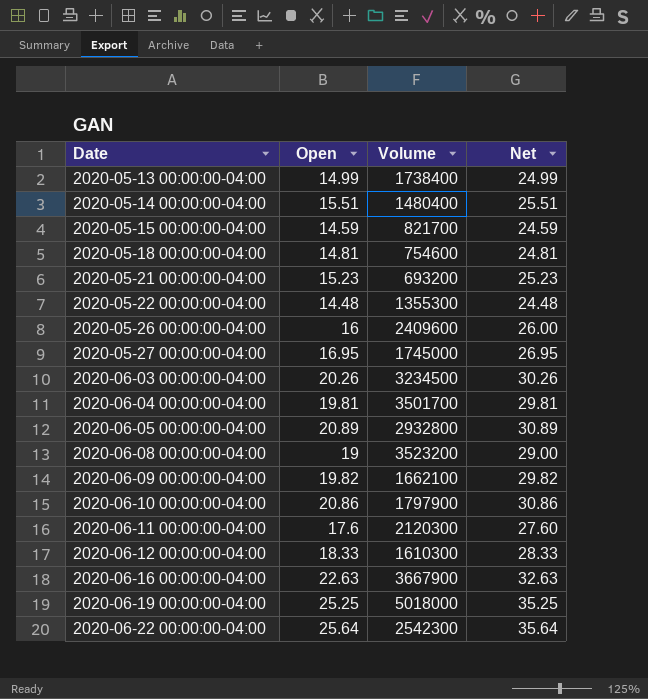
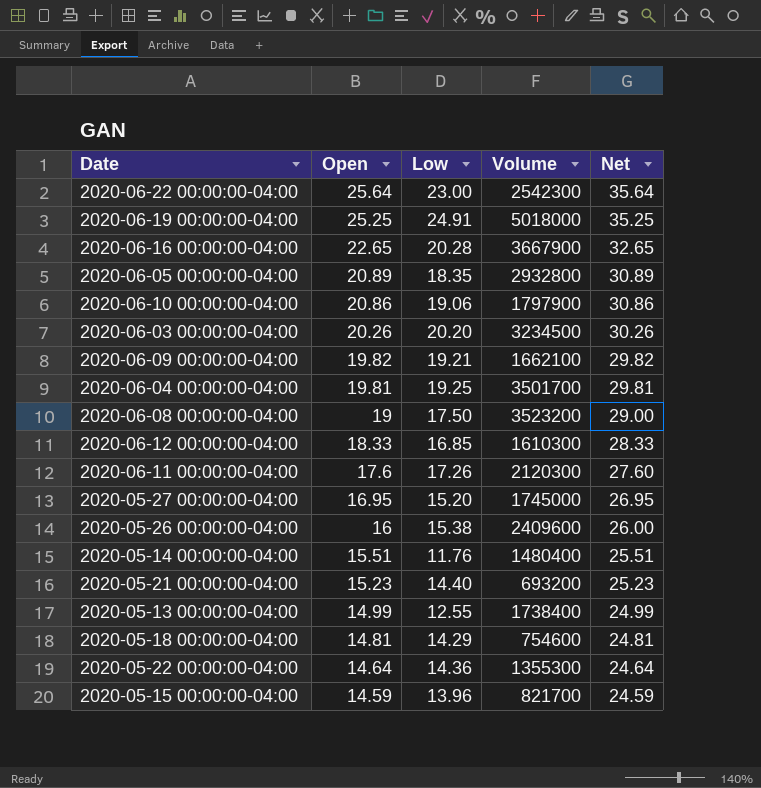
row order: Date ascending -> Open descending
column Low | position: none -> 3
2020-06-16 00:00:00-04:00 | Open: 22.63 -> 22.65
2020-06-16 00:00:00-04:00 | Net: 32.63 -> 32.65
2020-05-22 00:00:00-04:00 | Open: 14.48 -> 14.64
2020-05-22 00:00:00-04:00 | Net: 24.48 -> 24.64

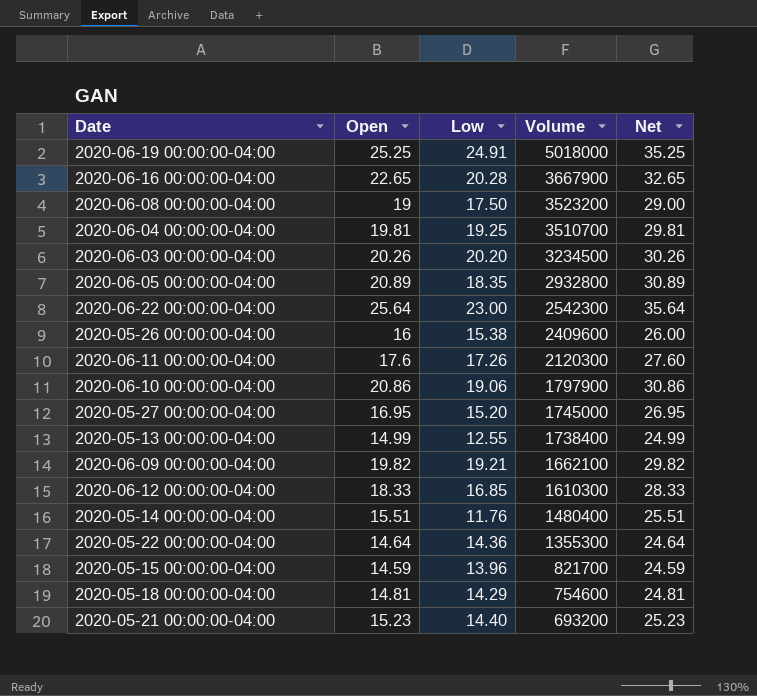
row order: Open descending -> Volume descending
2020-06-04 00:00:00-04:00 | Volume: 3501700 -> 3510700

